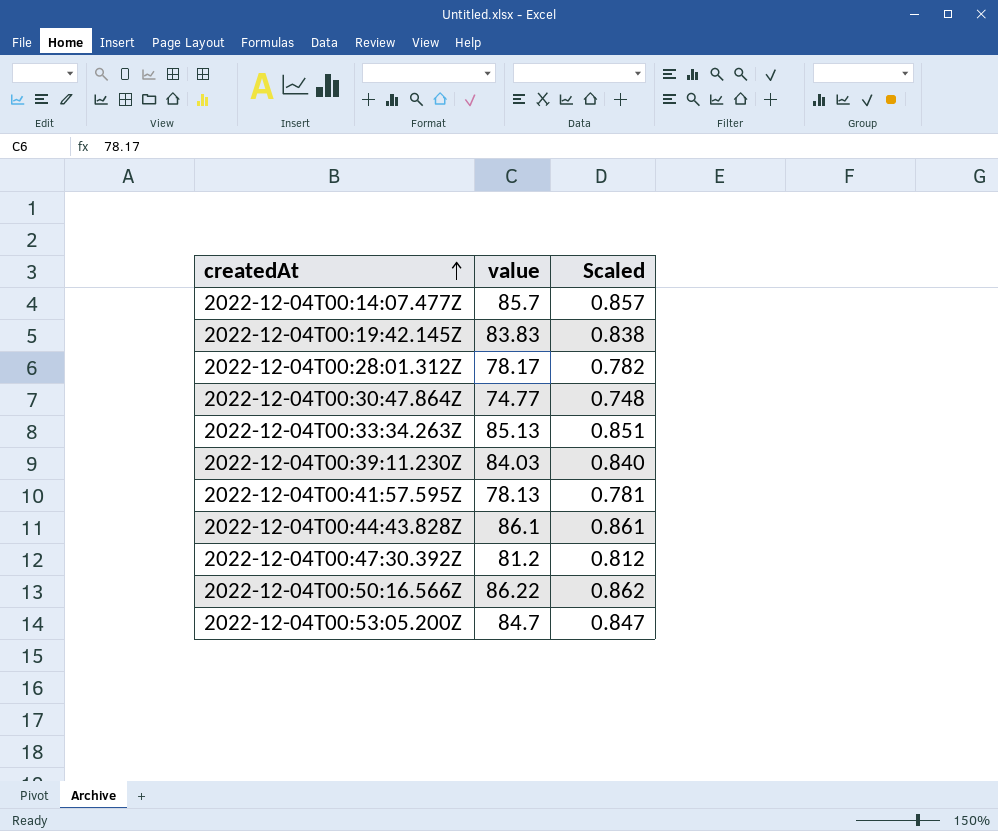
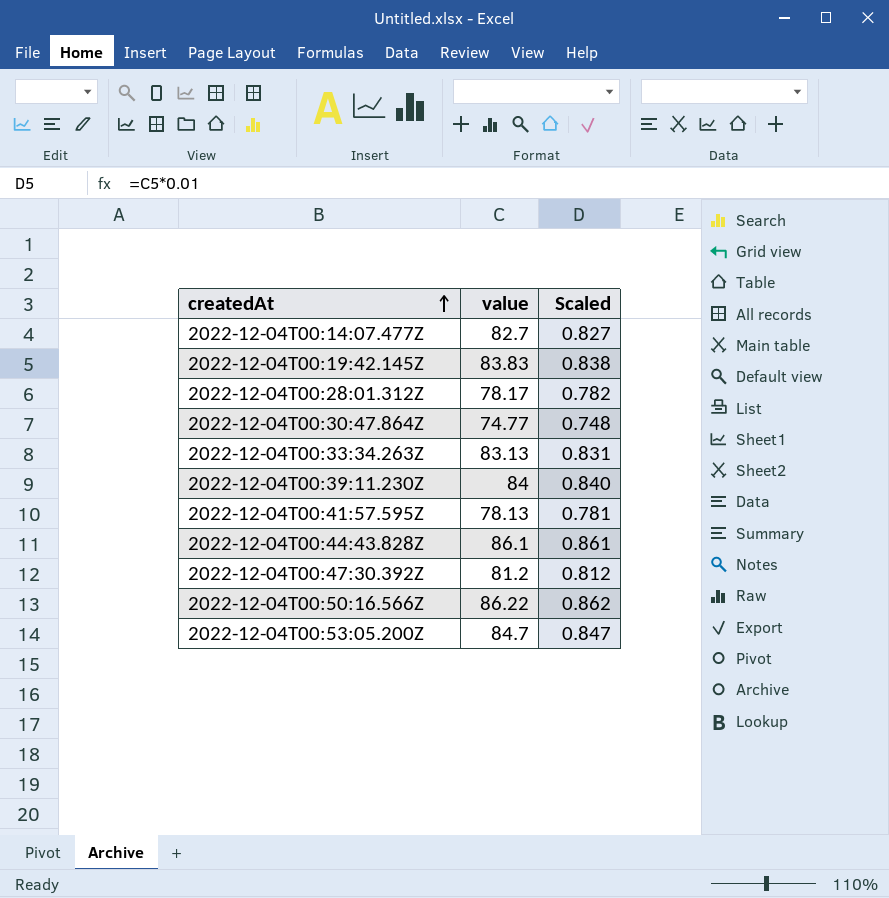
2022-12-04T00:14:07.477Z | value: 85.7 -> 82.7
2022-12-04T00:14:07.477Z | Scaled: 0.857 -> 0.827
2022-12-04T00:33:34.263Z | value: 85.13 -> 83.13
2022-12-04T00:33:34.263Z | Scaled: 0.851 -> 0.831
2022-12-04T00:39:11.230Z | value: 84.03 -> 84

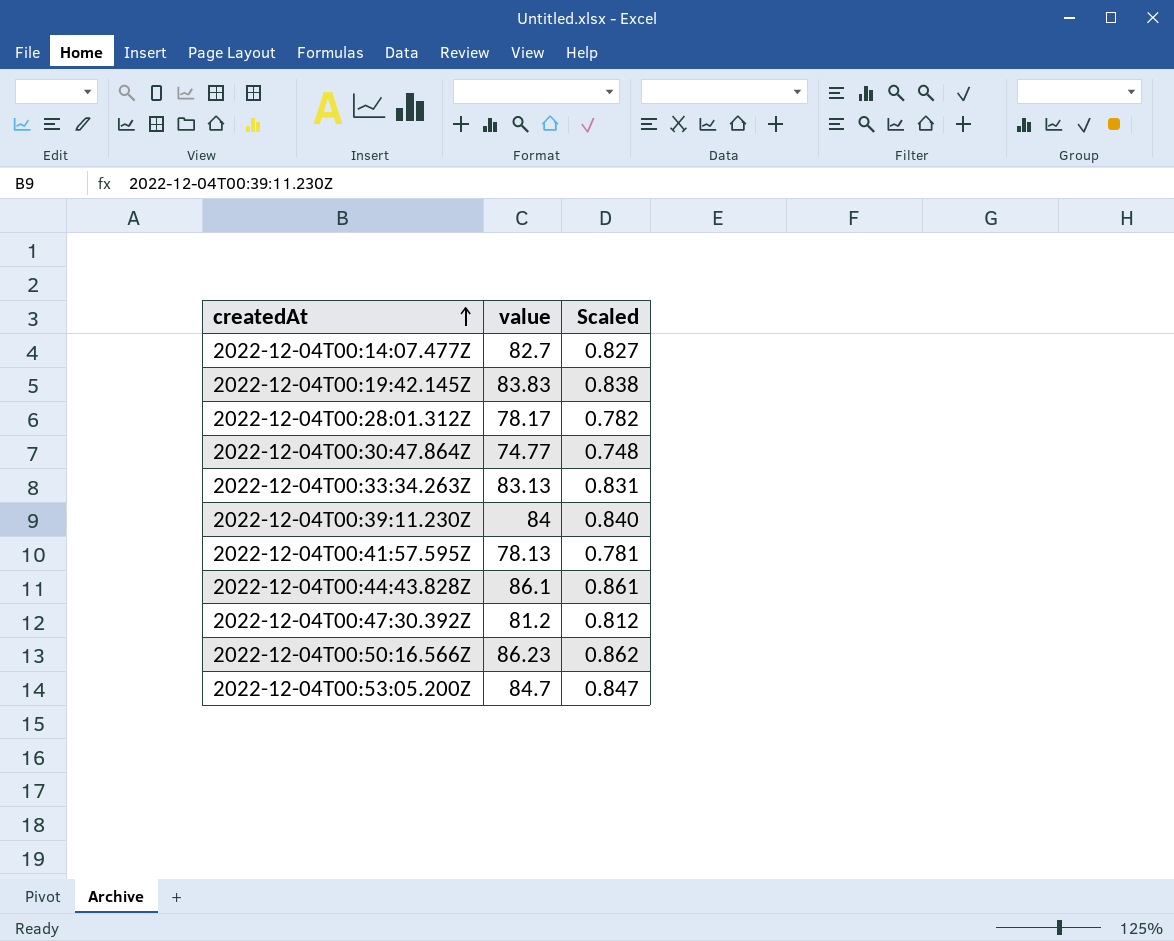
2022-12-04T00:50:16.566Z | value: 86.22 -> 86.23

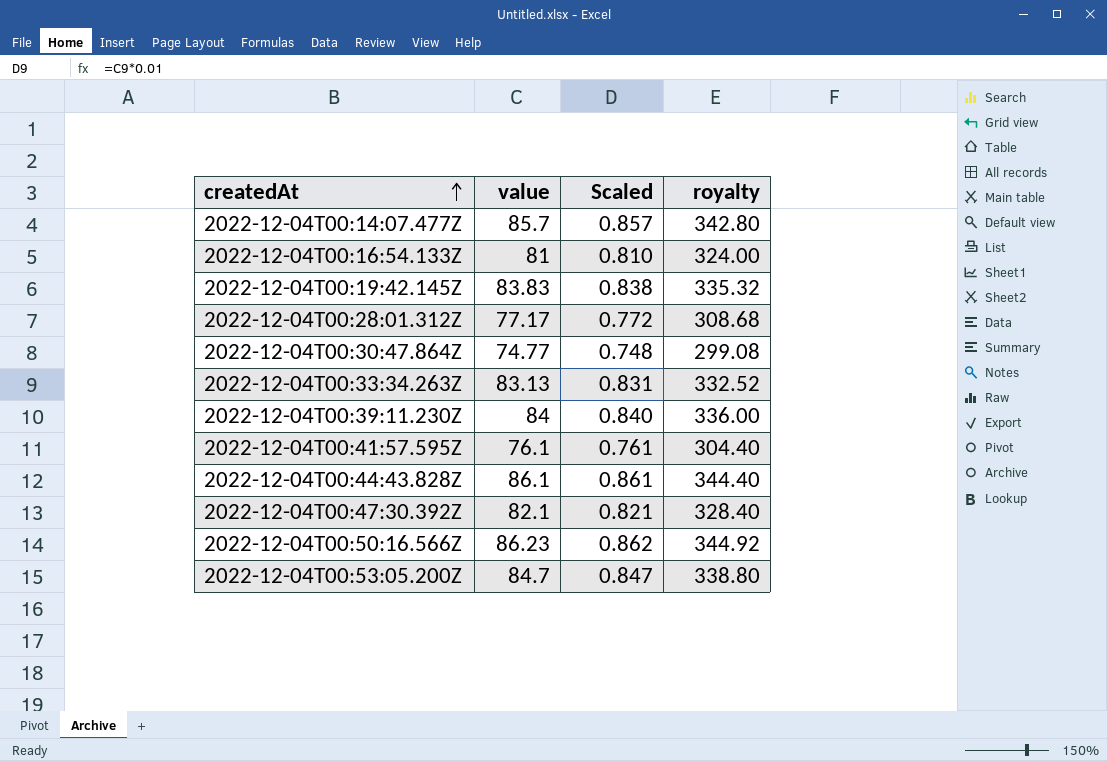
column royalty | formula: none -> [value] * 4
2022-12-04T00:14:07.477Z | value: 82.7 -> 85.7
2022-12-04T00:14:07.477Z | Scaled: 0.827 -> 0.857
row 2022-12-04T00:16:54.133Z: none -> 81 | 0.810 | 324.00
2022-12-04T00:28:01.312Z | value: 78.17 -> 77.17
2022-12-04T00:28:01.312Z | Scaled: 0.782 -> 0.772
2022-12-04T00:41:57.595Z | value: 78.13 -> 76.1
2022-12-04T00:41:57.595Z | Scaled: 0.781 -> 0.761
2022-12-04T00:47:30.392Z | value: 81.2 -> 82.1
2022-12-04T00:47:30.392Z | Scaled: 0.812 -> 0.821

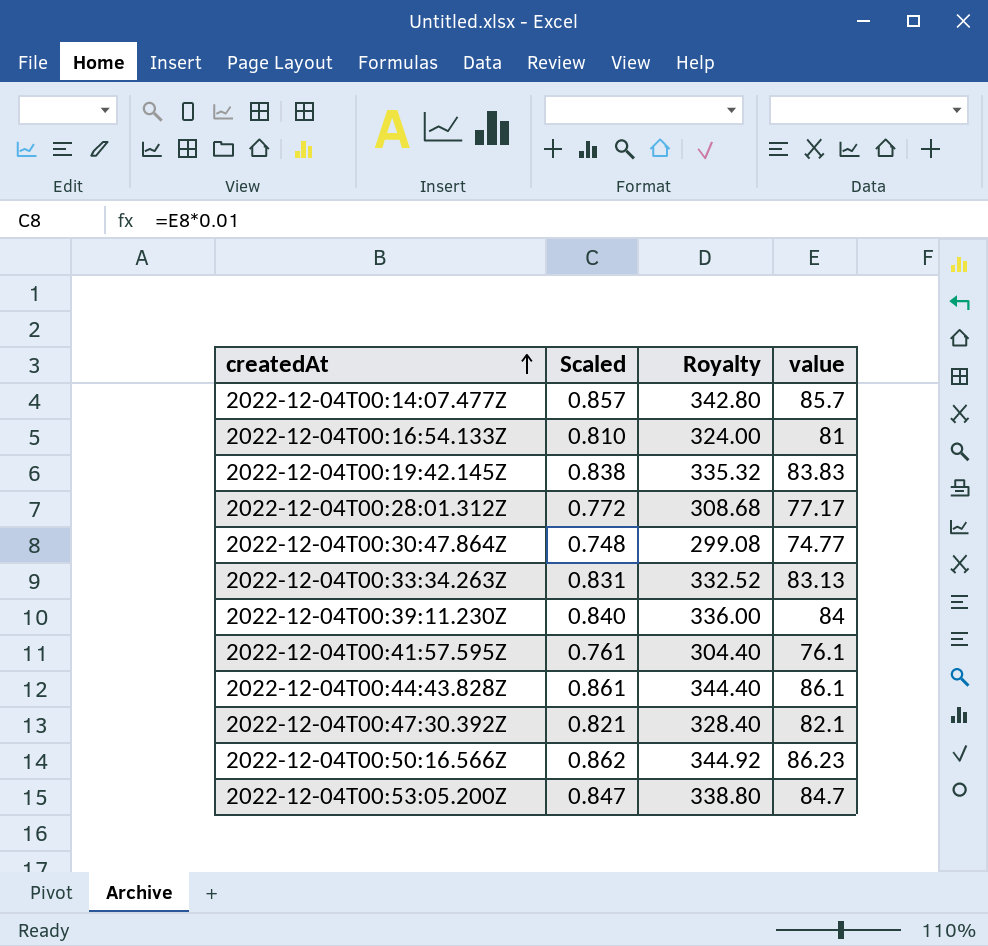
column name: royalty -> Royalty
column value | position: 2 -> 4

